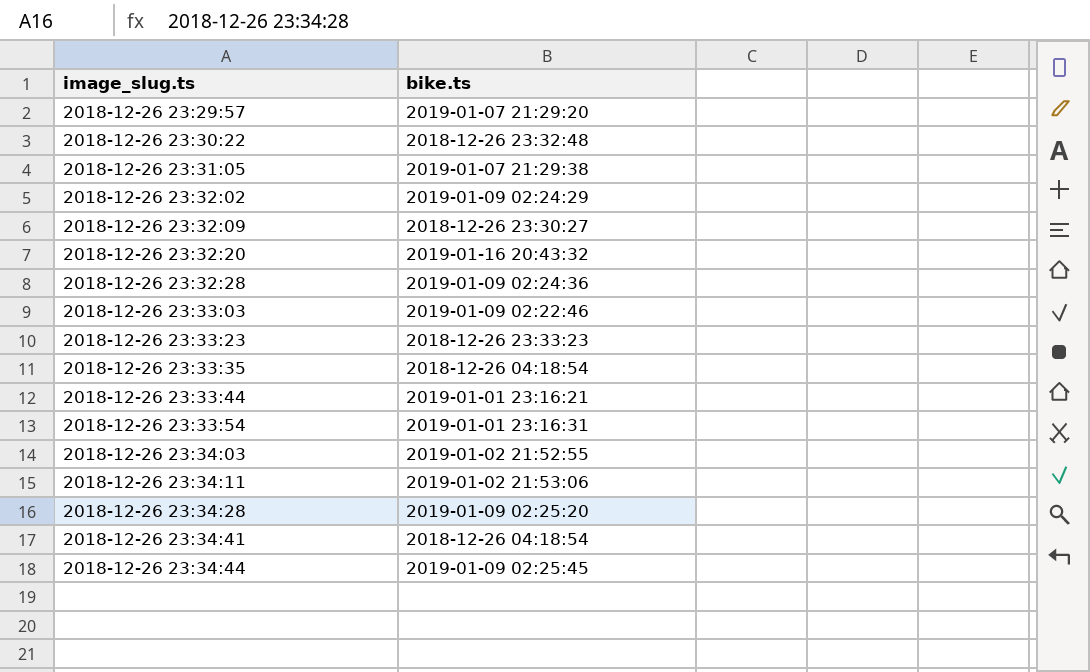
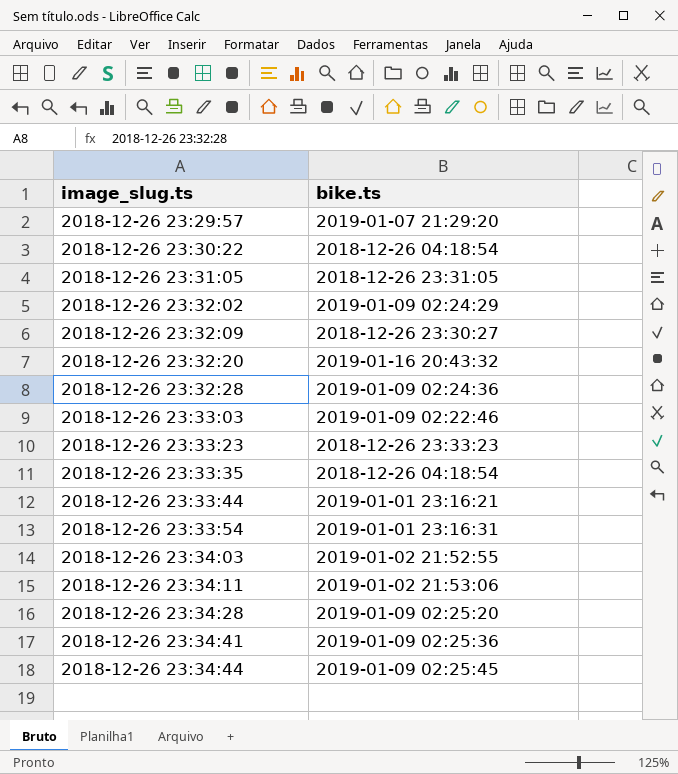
2018-12-26 23:30:22 | bike.ts: 2018-12-26 23:32:48 -> 2018-12-26 04:18:54
2018-12-26 23:31:05 | bike.ts: 2019-01-07 21:29:38 -> 2018-12-26 23:31:05
2018-12-26 23:34:41 | bike.ts: 2018-12-26 04:18:54 -> 2019-01-09 02:25:36

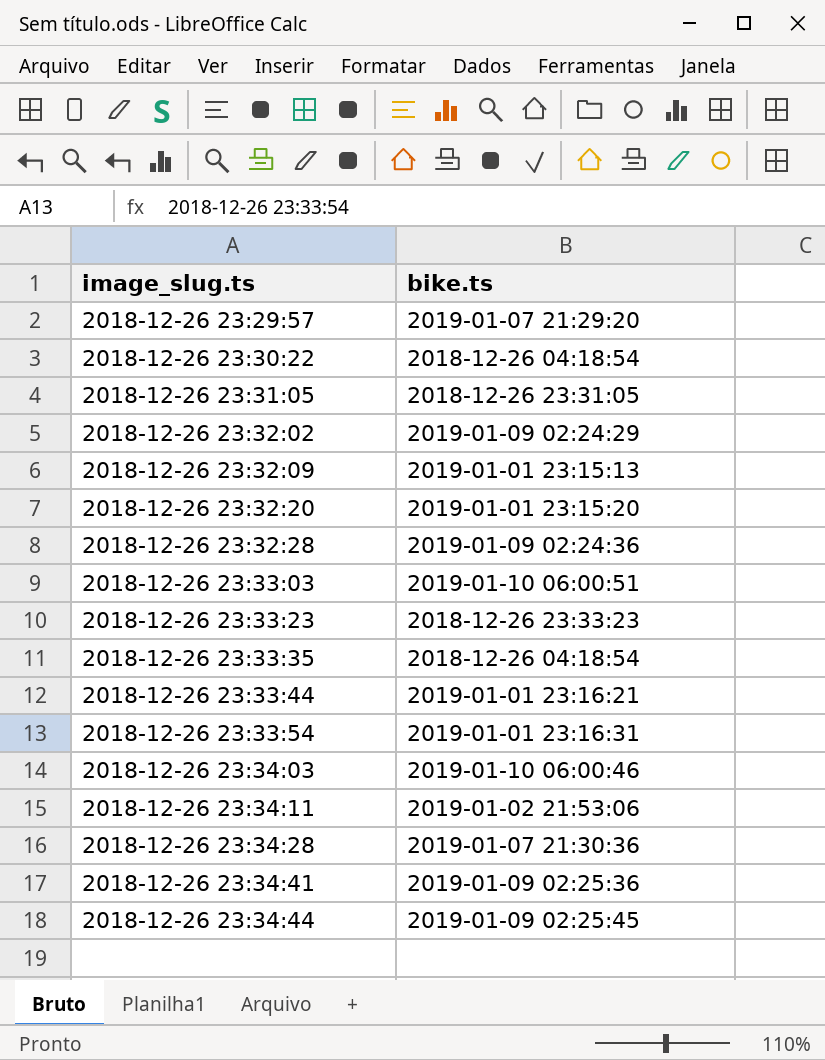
2018-12-26 23:32:09 | bike.ts: 2018-12-26 23:30:27 -> 2019-01-01 23:15:13
2018-12-26 23:32:20 | bike.ts: 2019-01-16 20:43:32 -> 2019-01-01 23:15:20
2018-12-26 23:33:03 | bike.ts: 2019-01-09 02:22:46 -> 2019-01-10 06:00:51
2018-12-26 23:34:03 | bike.ts: 2019-01-02 21:52:55 -> 2019-01-10 06:00:46
2018-12-26 23:34:28 | bike.ts: 2019-01-09 02:25:20 -> 2019-01-07 21:30:36

